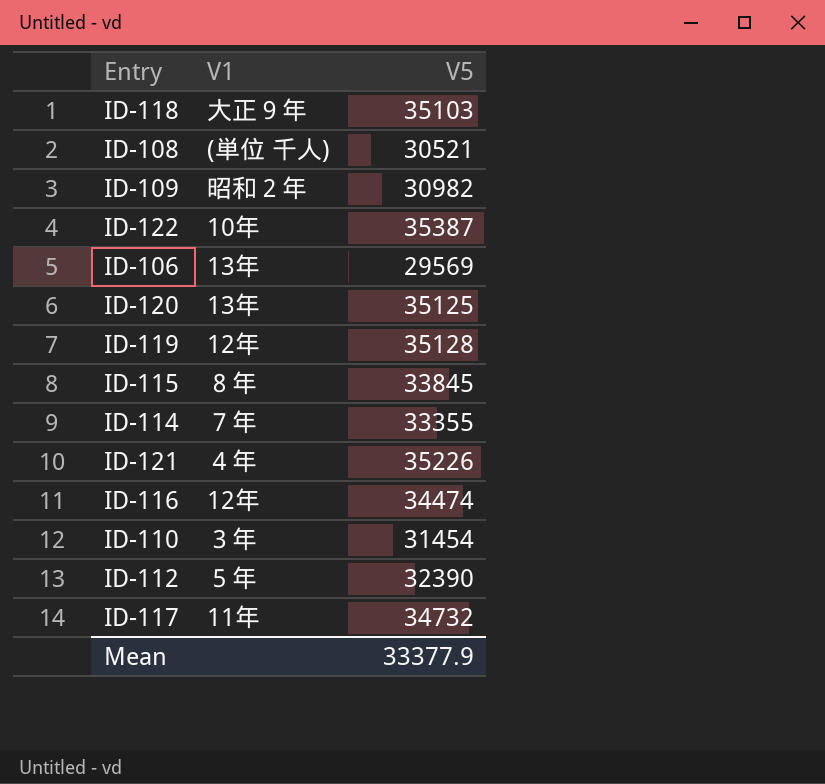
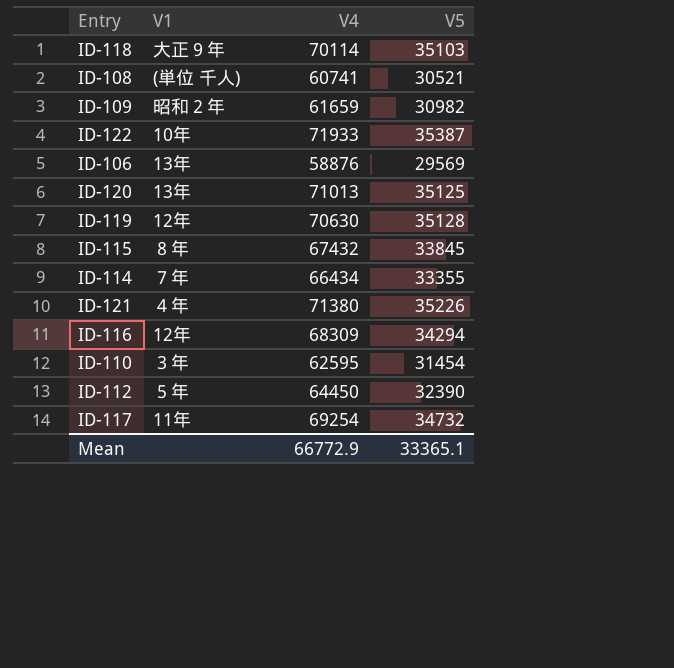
column V4 | position: none -> 3
ID-116 | V5: 34474 -> 34294
Mean | V5: 33377.9 -> 33365.1

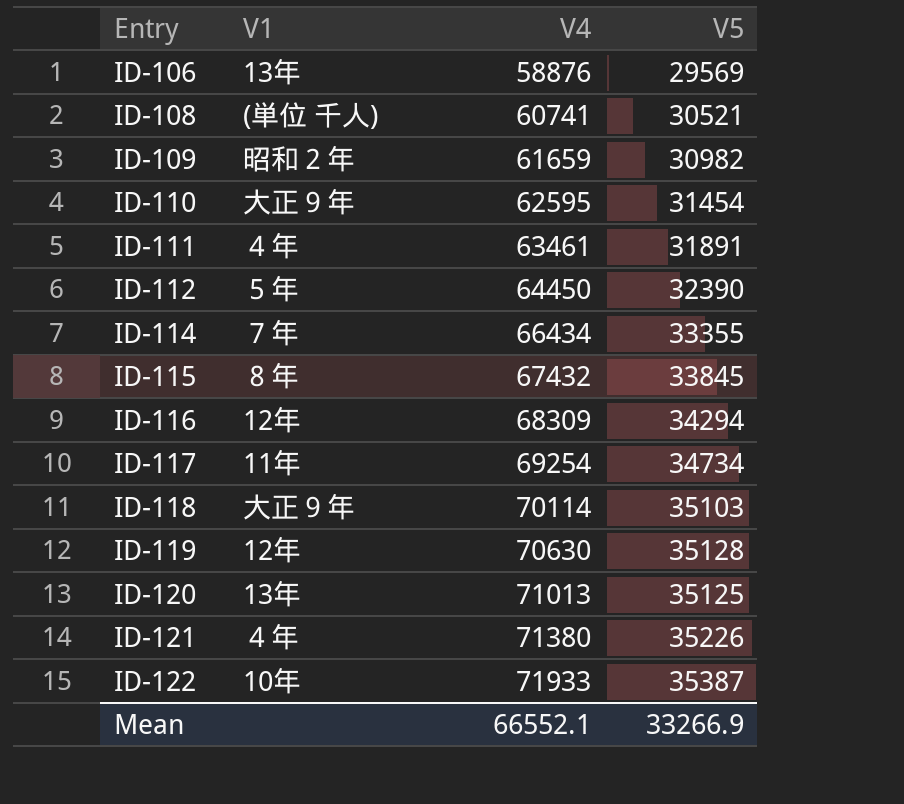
row order: none -> Entry ascending
ID-110 | V1: ３年 -> 大正９年
row ID-111: none -> ４年 | 63461 | 31891
ID-117 | V5: 34732 -> 34734
Mean | V4: 66772.9 -> 66552.1
Mean | V5: 33365.1 -> 33266.9

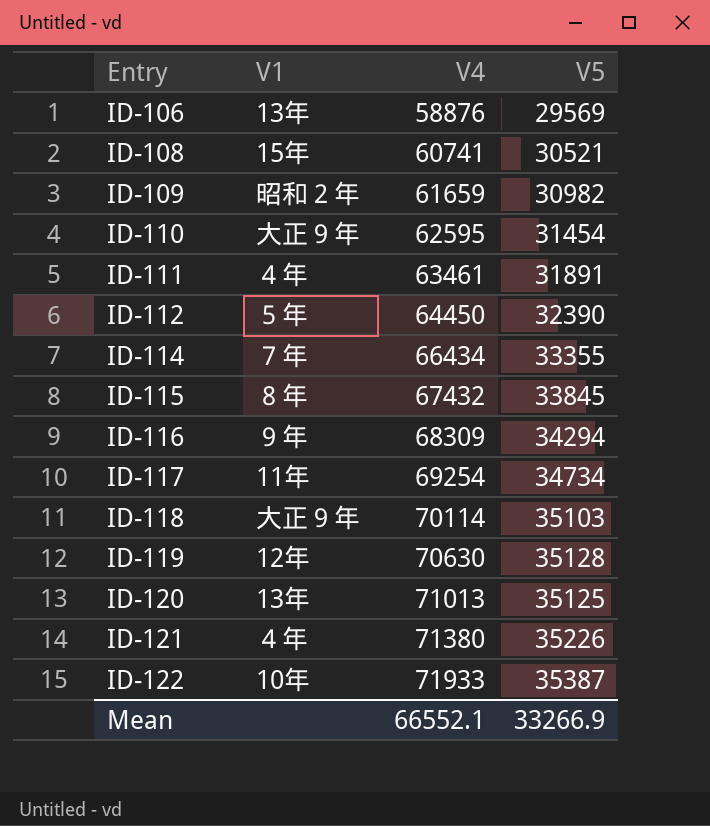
ID-108 | V1: (単位 千人) -> 15年
ID-116 | V1: 12年 -> ９年

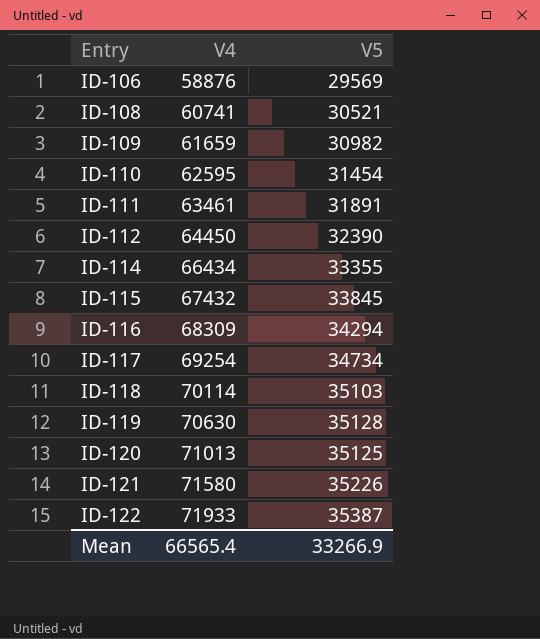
column V1 | position: 2 -> none
ID-121 | V4: 71380 -> 71580
Mean | V4: 66552.1 -> 66565.4

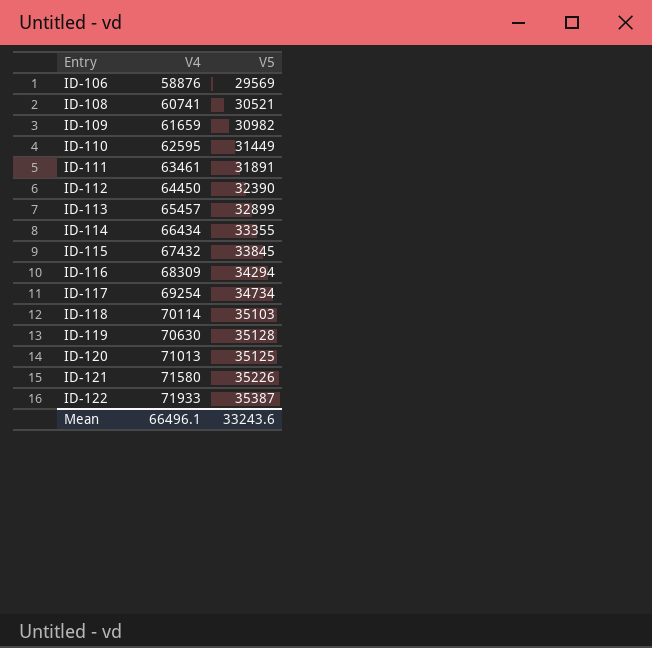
ID-110 | V5: 31454 -> 31449
row ID-113: none -> 65457 | 32899
Mean | V4: 66565.4 -> 66496.1
Mean | V5: 33266.9 -> 33243.6

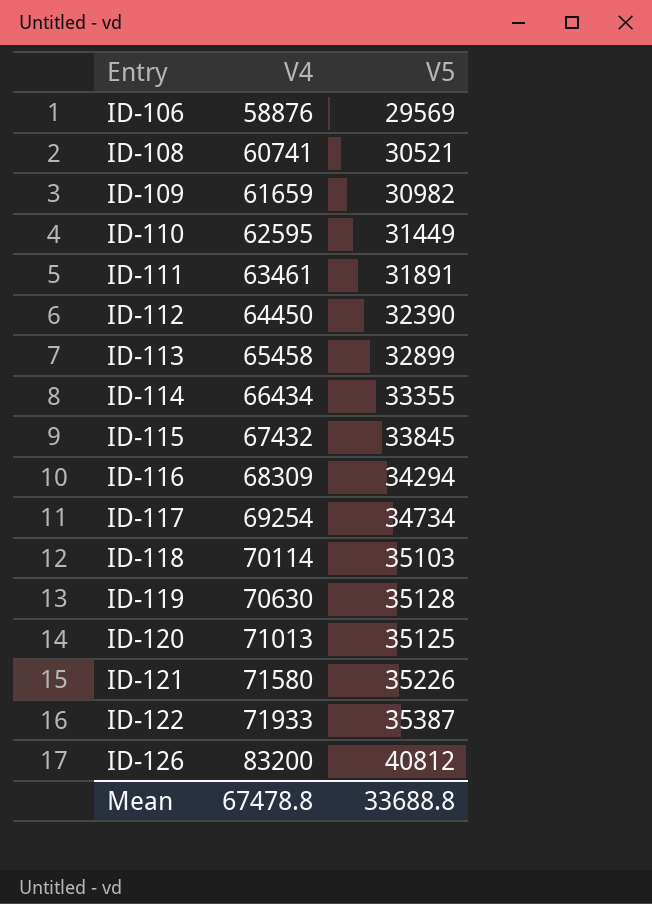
ID-113 | V4: 65457 -> 65458
row ID-126: none -> 83200 | 40812
Mean | V4: 66496.1 -> 67478.8
Mean | V5: 33243.6 -> 33688.8

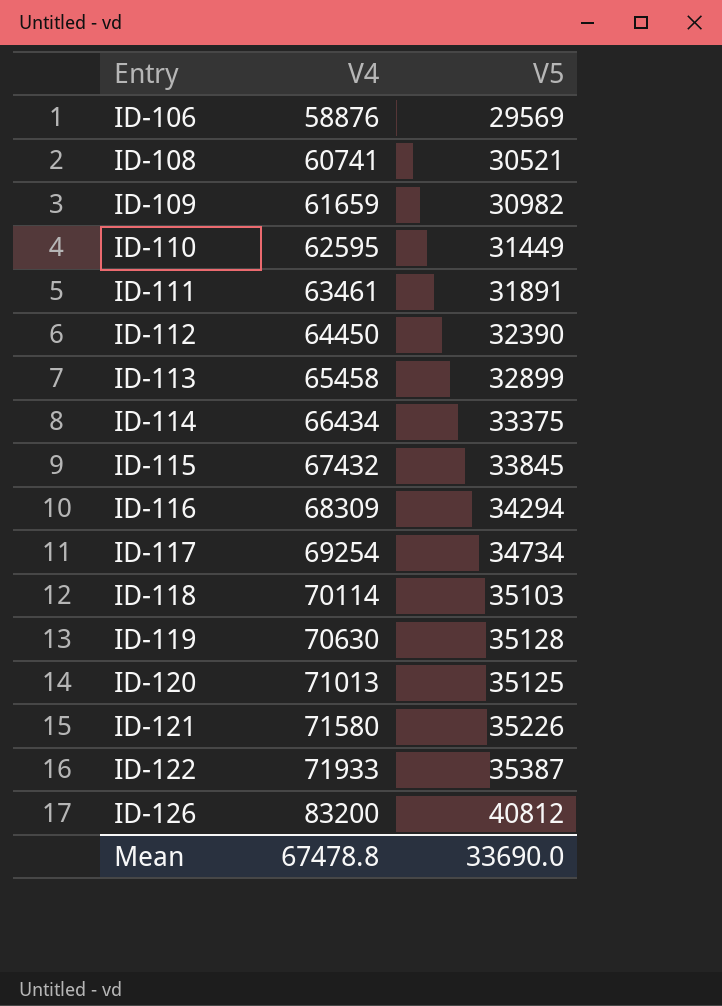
ID-114 | V5: 33355 -> 33375
Mean | V5: 33688.8 -> 33690.0

